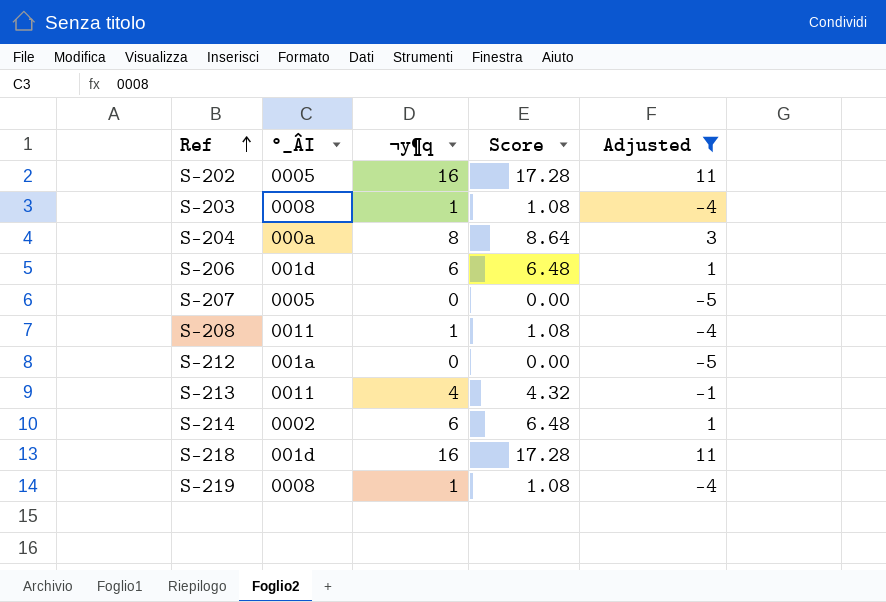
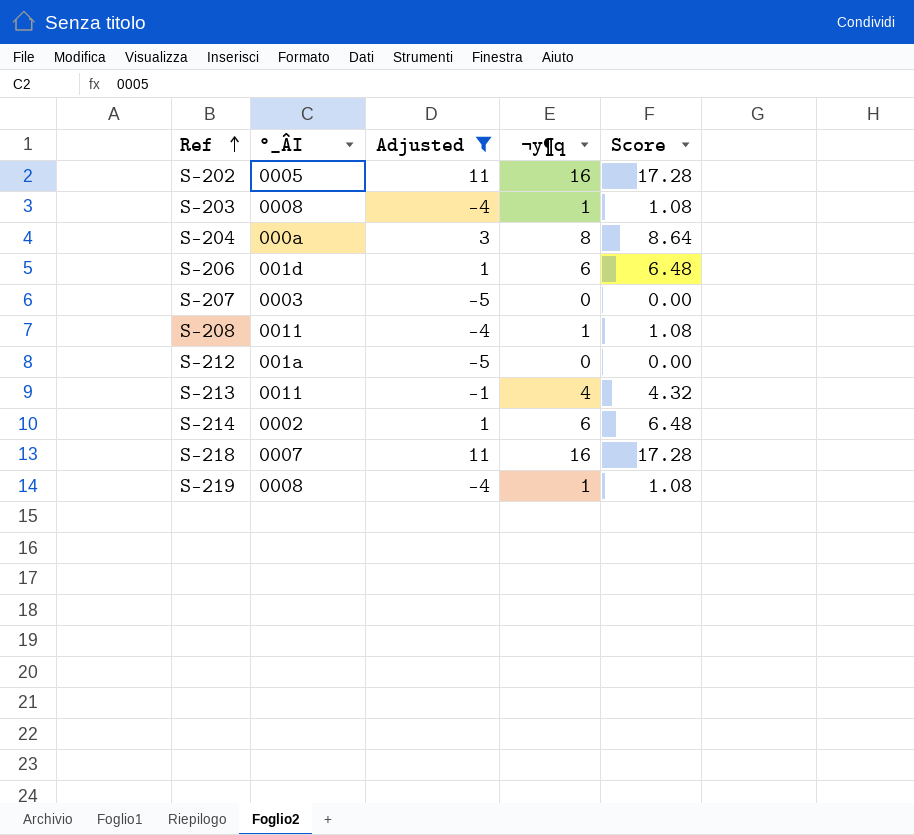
column Adjusted | position: 5 -> 3
S-207 | °_ÂI: 0005 -> 0003
S-218 | °_ÂI: 001d -> 0007

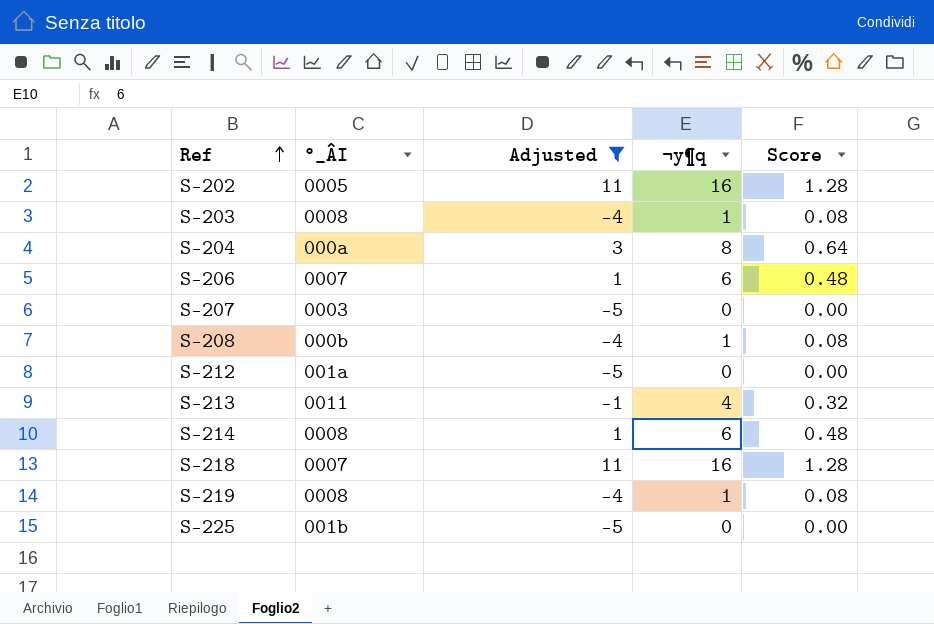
column Score | formula: [¬y¶q] * 1.08 -> [¬y¶q] * 0.08
S-206 | °_ÂI: 001d -> 0007
S-208 | °_ÂI: 0011 -> 000b
S-214 | °_ÂI: 0002 -> 0008
row S-225: none -> 001b | -5 | 0 | 0.00

